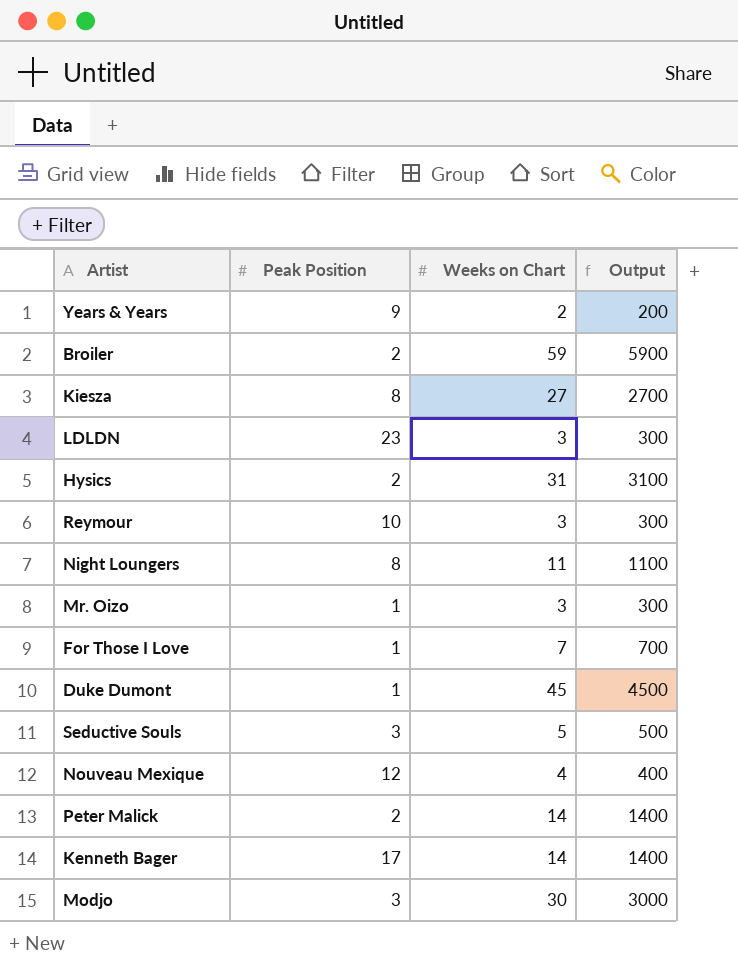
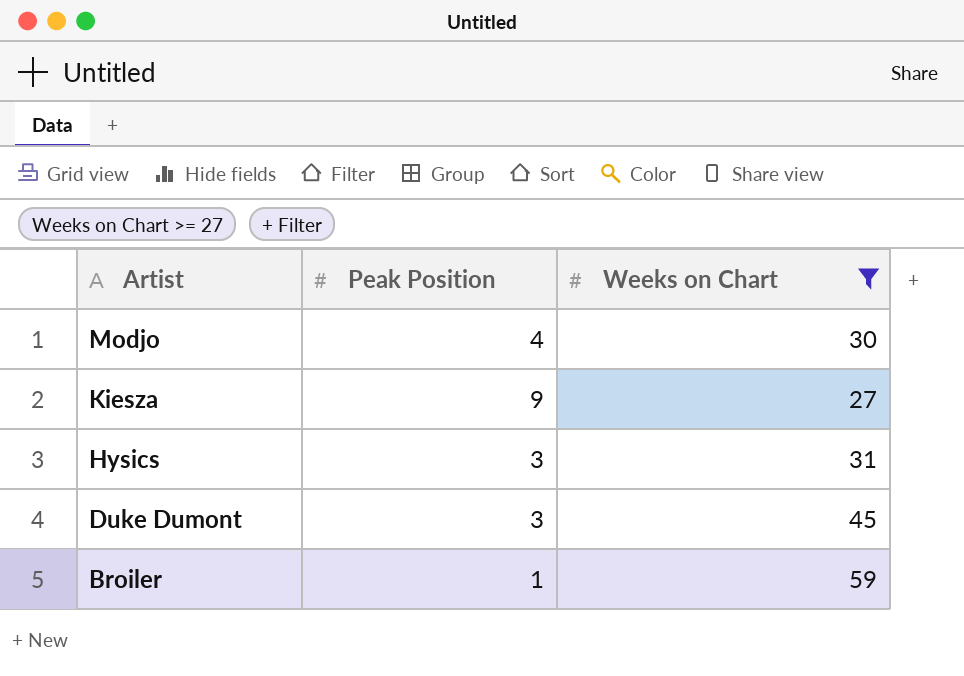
filter: none -> Weeks on Chart >= 27
row order: none -> Artist descending
column Output | formula: [Weeks on Chart] * 100 -> none
Modjo | Peak Position: 3 -> 4
Kiesza | Peak Position: 8 -> 9
Hysics | Peak Position: 2 -> 3
Duke Dumont | Peak Position: 1 -> 3
Broiler | Peak Position: 2 -> 1

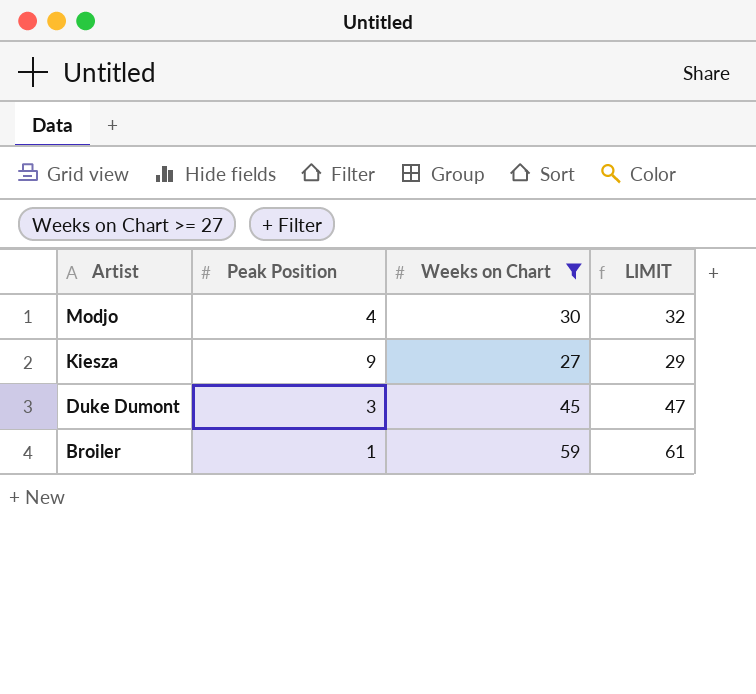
column LIMIT | formula: none -> [Weeks on Chart] + 2
row Hysics: 3 | 31 -> none

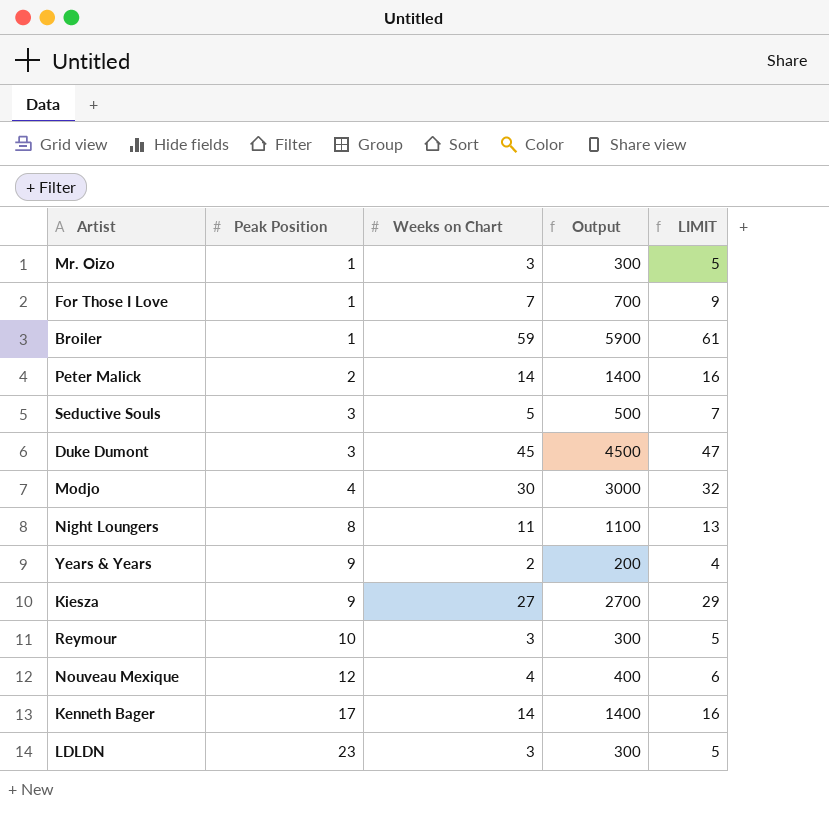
filter: Weeks on Chart >= 27 -> none
row order: Artist descending -> Peak Position ascending
column Output | formula: none -> [Weeks on Chart] * 100

